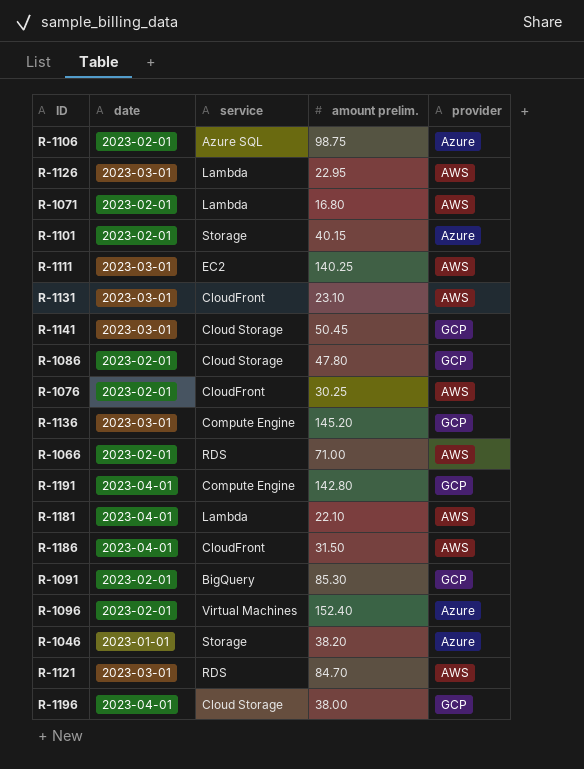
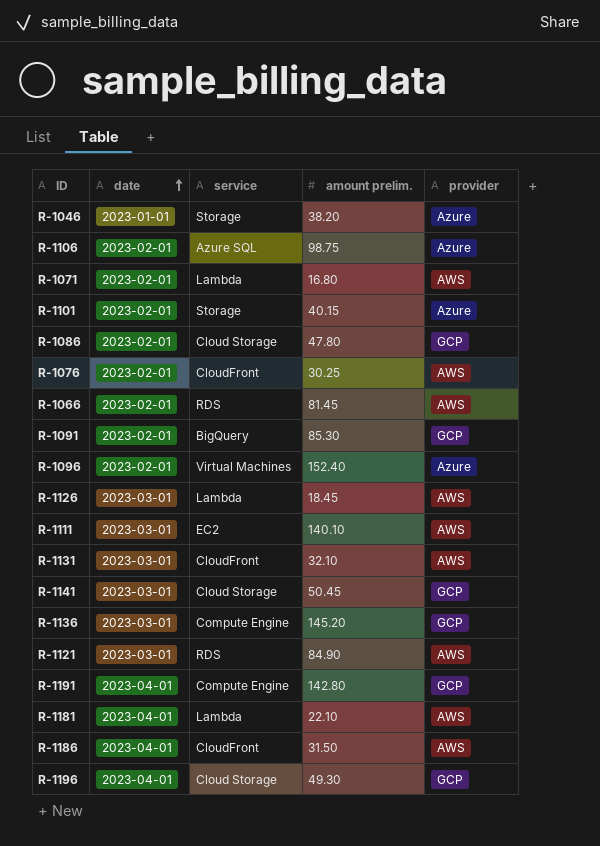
row order: none -> date ascending
R-1066 | amount prelim.: 71.00 -> 81.45
R-1126 | amount prelim.: 22.95 -> 18.45
R-1111 | amount prelim.: 140.25 -> 140.10
R-1131 | amount prelim.: 23.10 -> 32.10
R-1121 | amount prelim.: 84.70 -> 84.90
R-1196 | amount prelim.: 38.00 -> 49.30

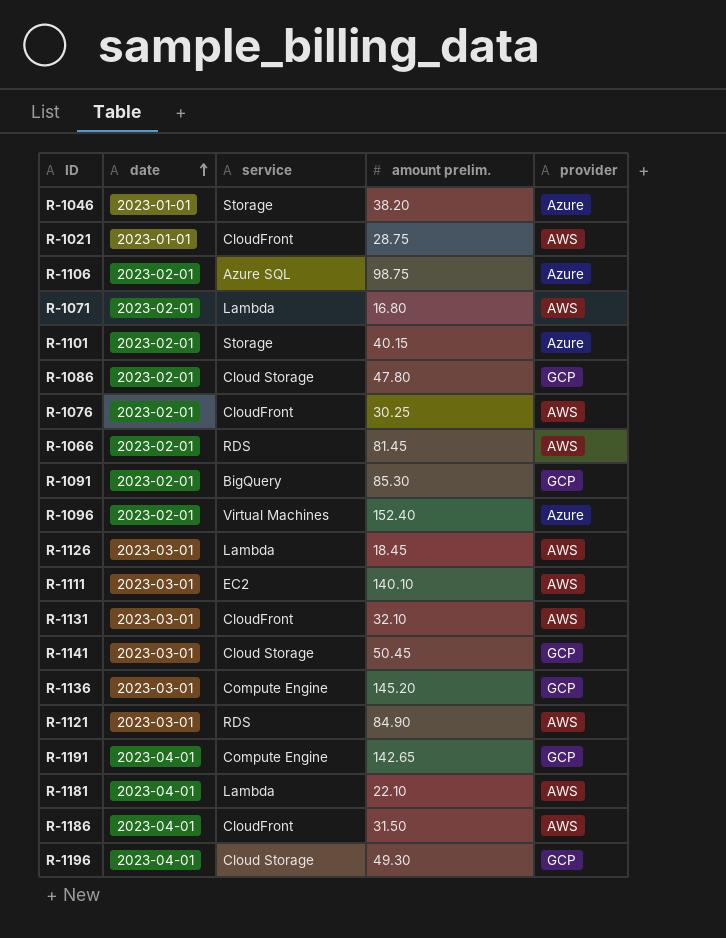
row R-1021: none -> 2023-01-01 | CloudFront | 28.75 | AWS
R-1191 | amount prelim.: 142.80 -> 142.65

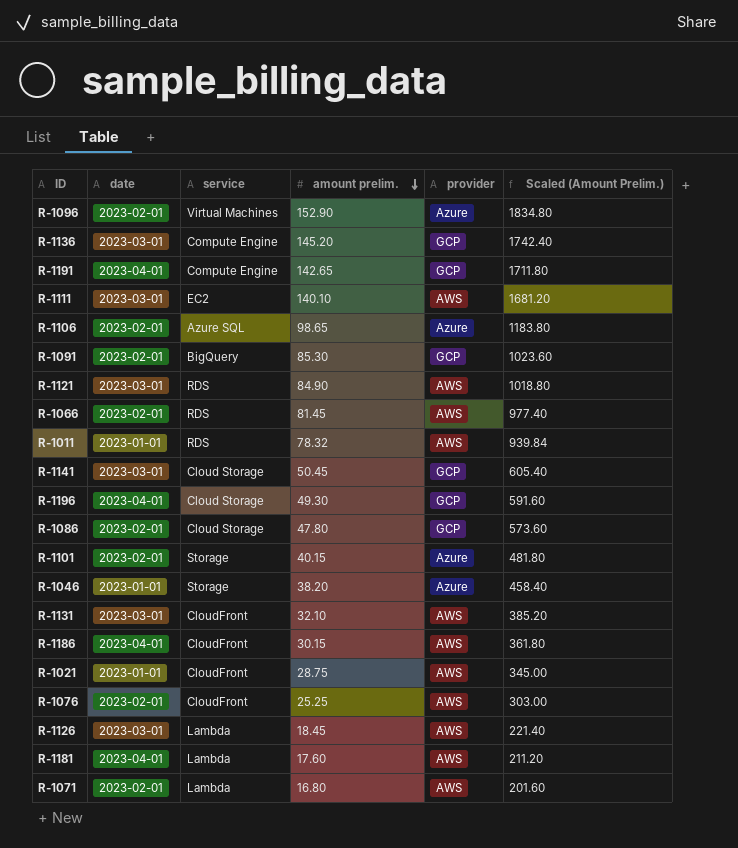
row order: date ascending -> amount prelim. descending
column Scaled (Amount Prelim.) | formula: none -> [amount prelim.] * 12
R-1096 | amount prelim.: 152.40 -> 152.90
R-1106 | amount prelim.: 98.75 -> 98.65
row R-1011: none -> 2023-01-01 | RDS | 78.32 | AWS | 939.84
R-1186 | amount prelim.: 31.50 -> 30.15
R-1076 | amount prelim.: 30.25 -> 25.25
R-1181 | amount prelim.: 22.10 -> 17.60

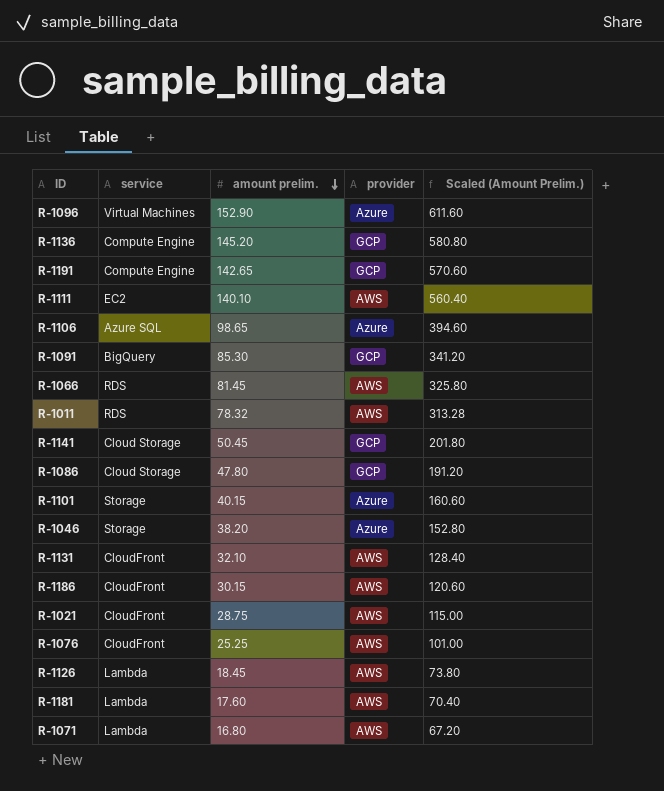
column date | position: 2 -> none
column Scaled (Amount Prelim.) | formula: [amount prelim.] * 12 -> [amount prelim.] * 4
row R-1121: 2023-03-01 | RDS | 84.90 | AWS | 1018.80 -> none
row R-1196: 2023-04-01 | Cloud Storage | 49.30 | GCP | 591.60 -> none

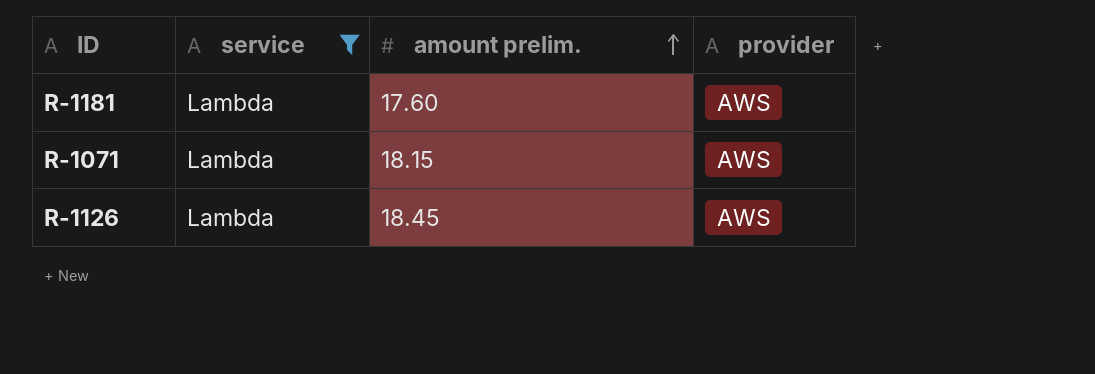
filter: none -> service = Lambda
row order: amount prelim. descending -> amount prelim. ascending
column Scaled (Amount Prelim.) | formula: [amount prelim.] * 4 -> none
R-1071 | amount prelim.: 16.80 -> 18.15

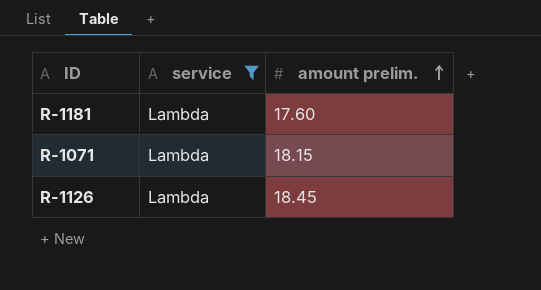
column provider | position: 4 -> none

